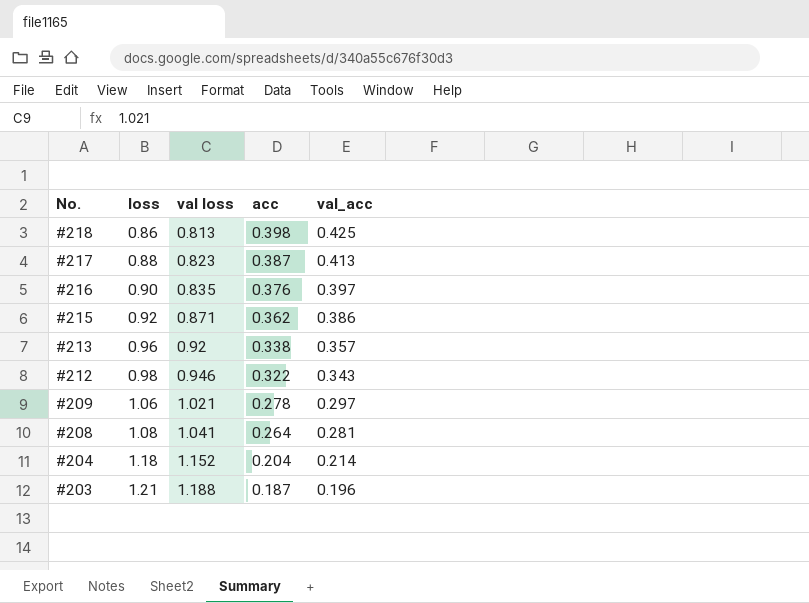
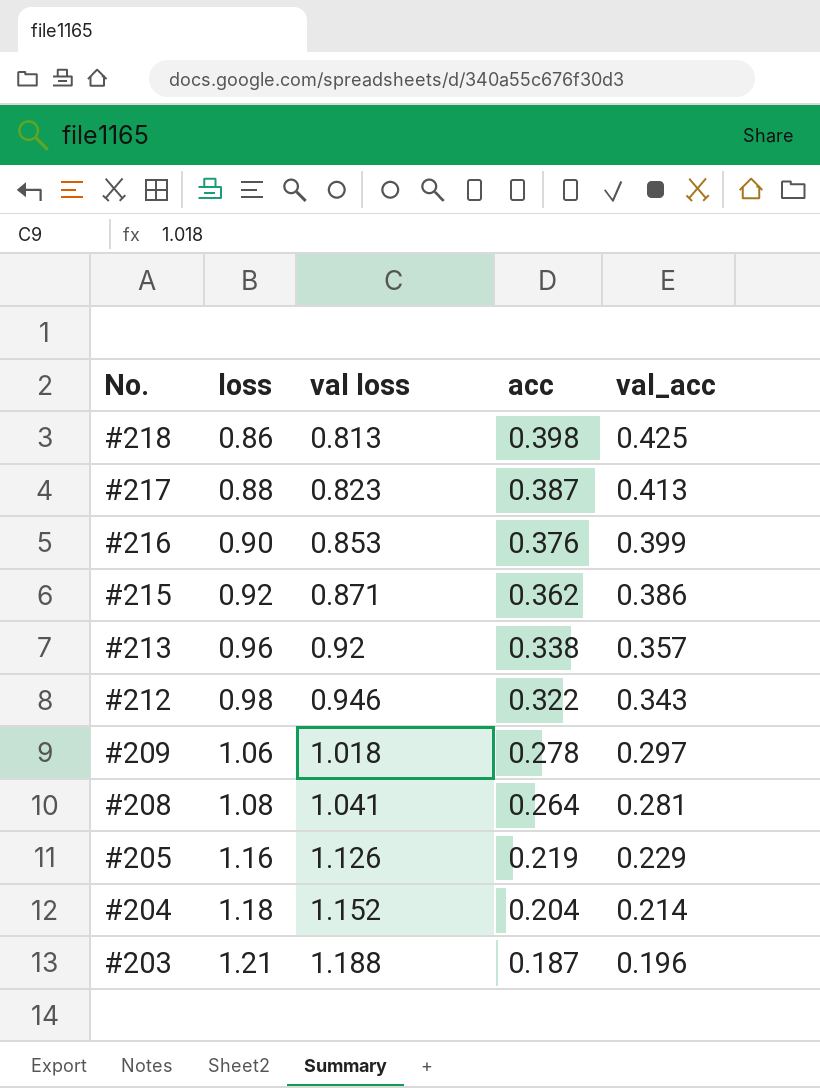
#216 | val loss: 0.835 -> 0.853
#216 | val_acc: 0.397 -> 0.399
#209 | val loss: 1.021 -> 1.018
row #205: none -> 1.16 | 1.126 | 0.219 | 0.229

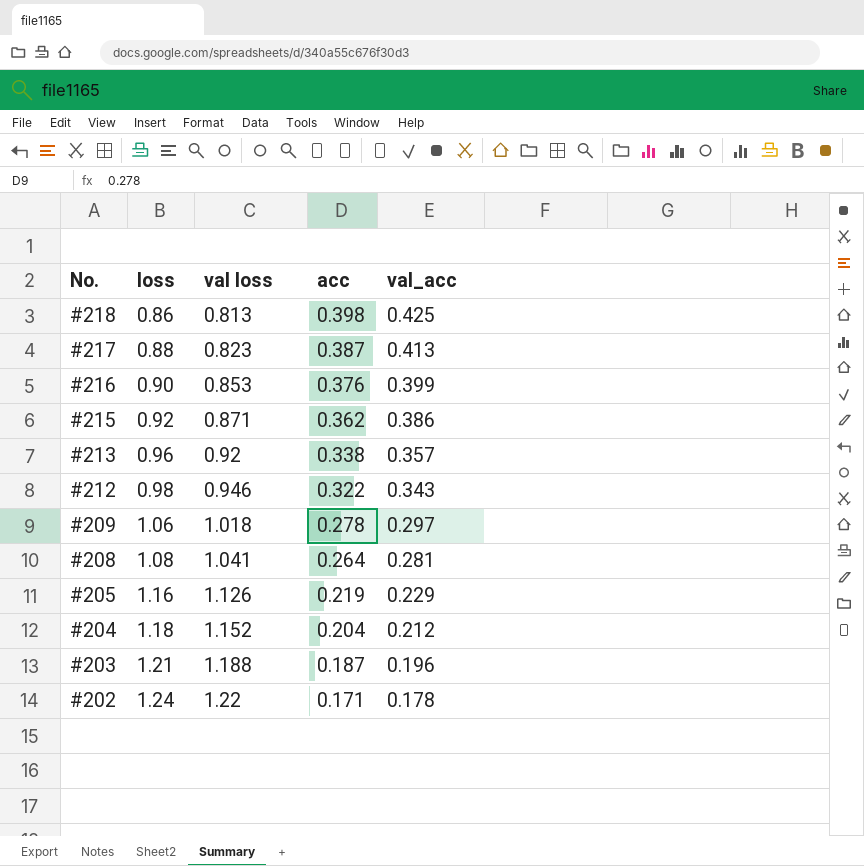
#204 | val_acc: 0.214 -> 0.212
row #202: none -> 1.24 | 1.22 | 0.171 | 0.178

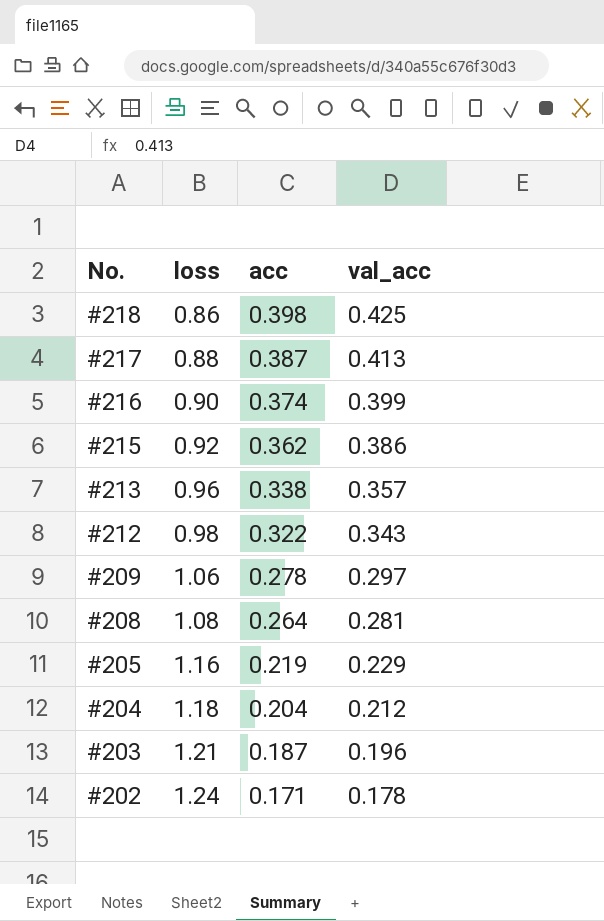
column val loss | position: 3 -> none
#216 | acc: 0.376 -> 0.374

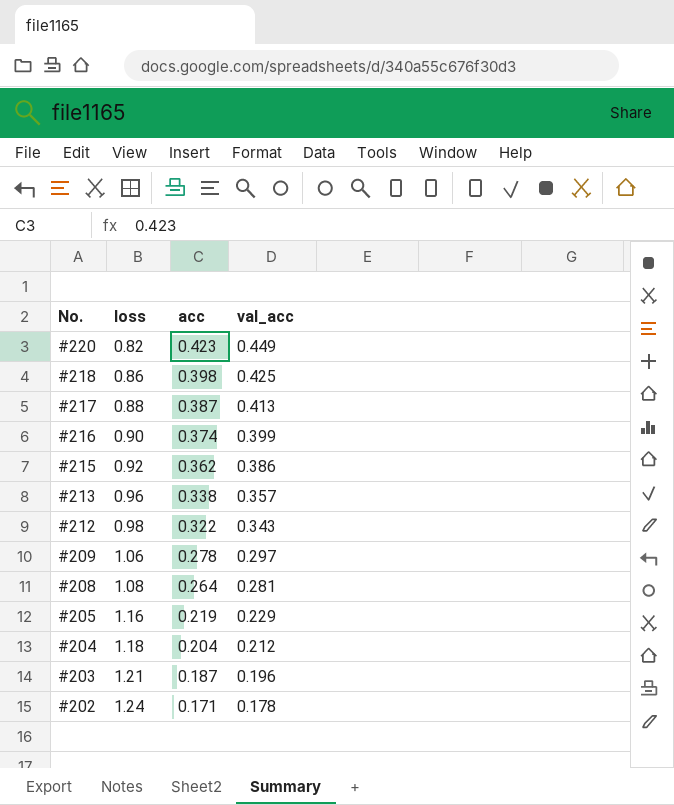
row #220: none -> 0.82 | 0.423 | 0.449

